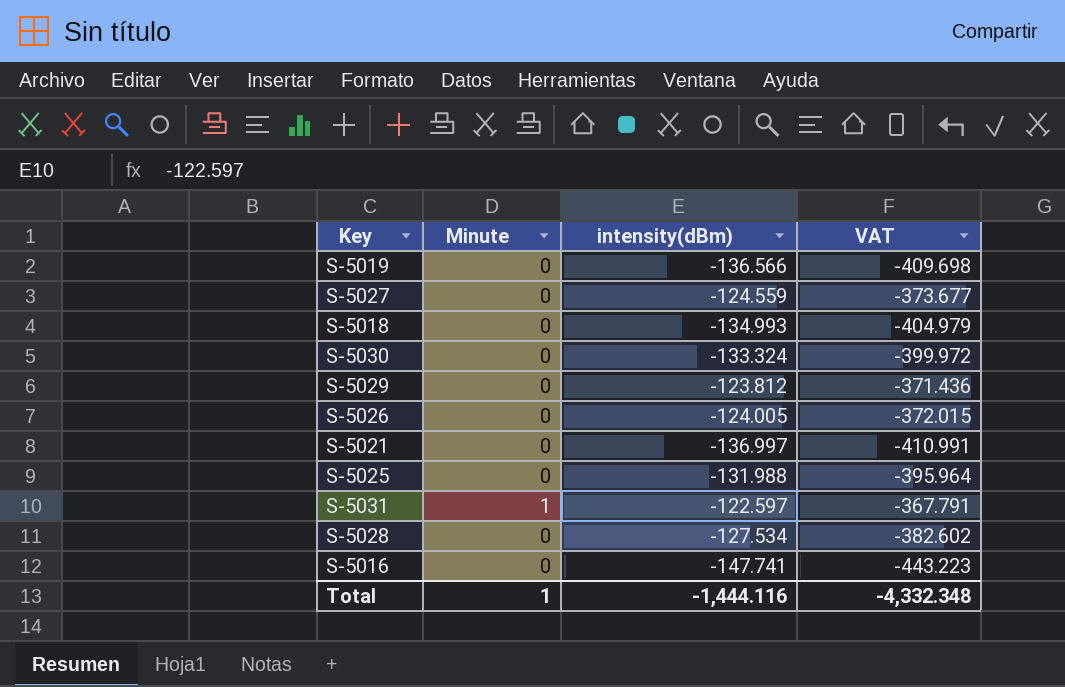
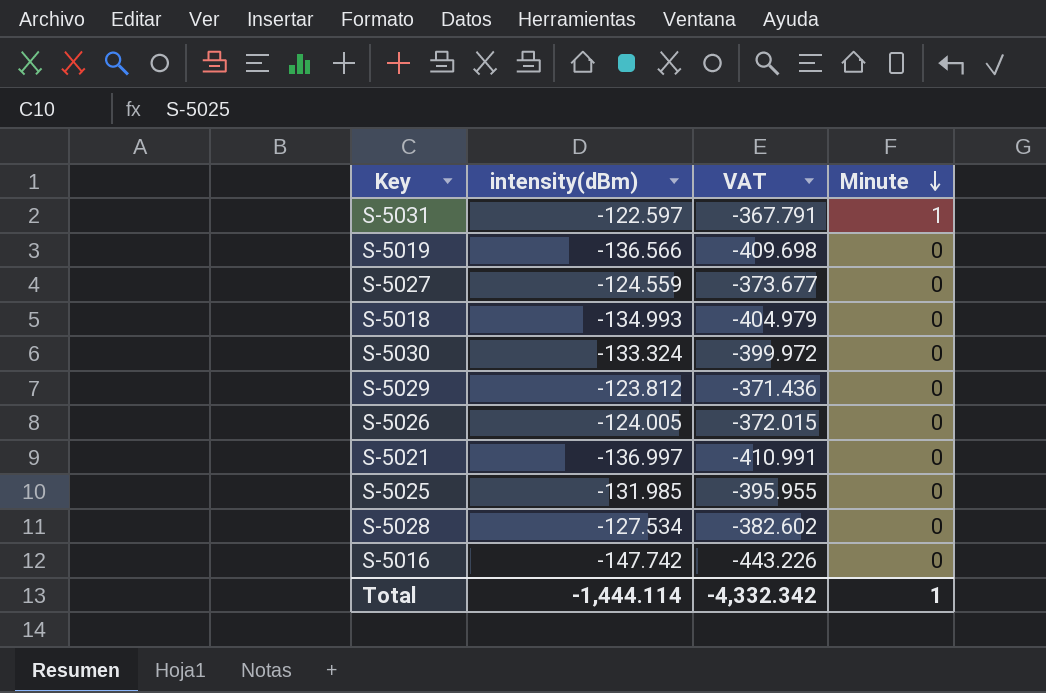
row order: none -> Minute descending
column Minute | position: 2 -> 4
S-5025 | intensity(dBm): -131.988 -> -131.985
S-5025 | VAT: -395.964 -> -395.955
S-5016 | intensity(dBm): -147.741 -> -147.742
S-5016 | VAT: -443.223 -> -443.226
Total | intensity(dBm): -1,444.116 -> -1,444.114
Total | VAT: -4,332.348 -> -4,332.342

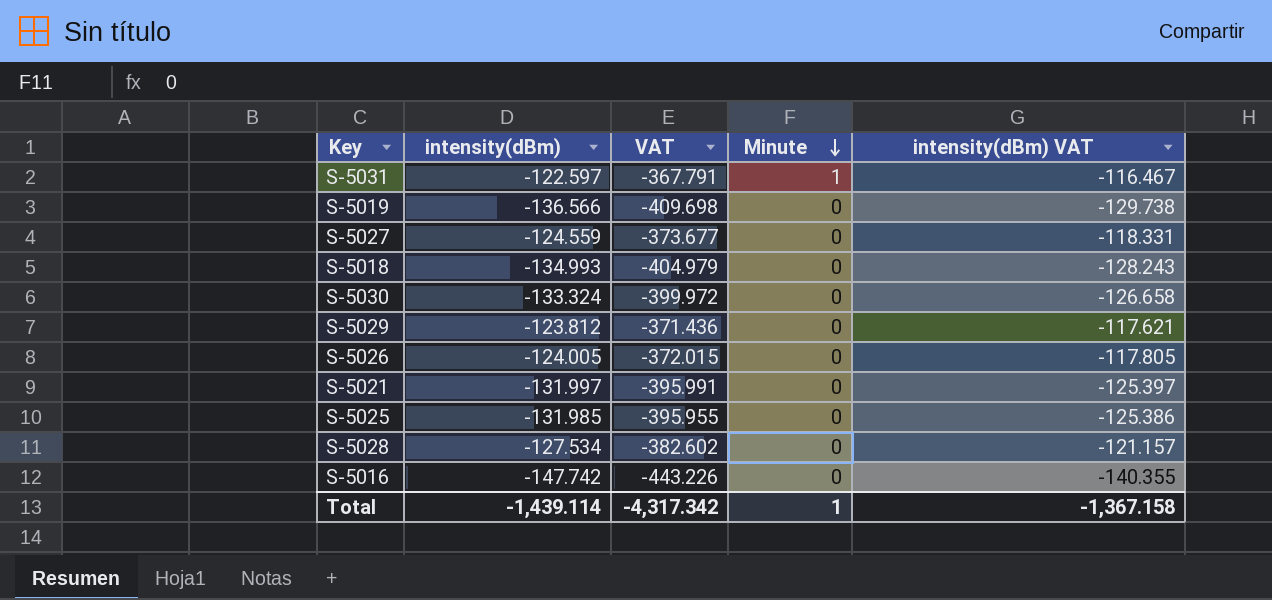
column intensity(dBm) VAT | formula: none -> [intensity(dBm)] * 0.95
S-5021 | intensity(dBm): -136.997 -> -131.997
S-5021 | VAT: -410.991 -> -395.991
Total | intensity(dBm): -1,444.114 -> -1,439.114
Total | VAT: -4,332.342 -> -4,317.342

